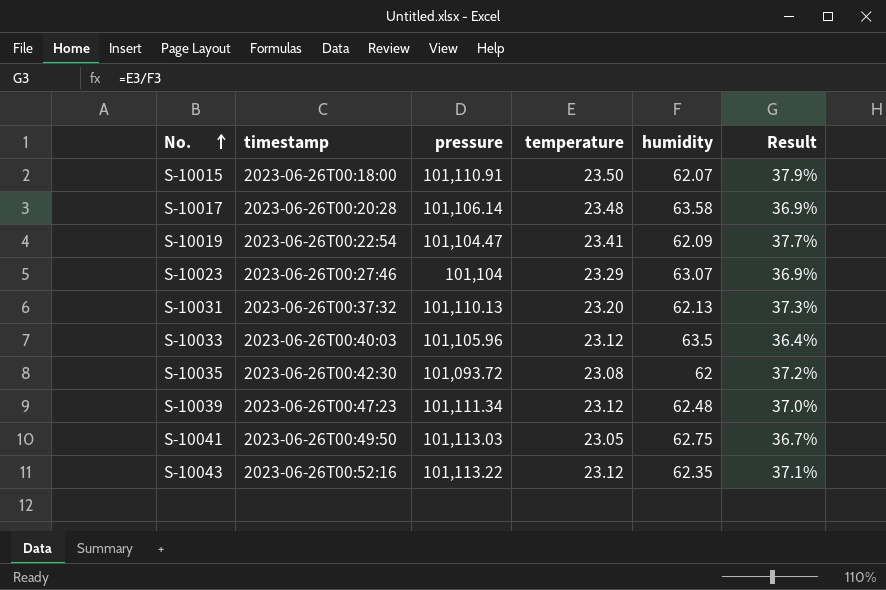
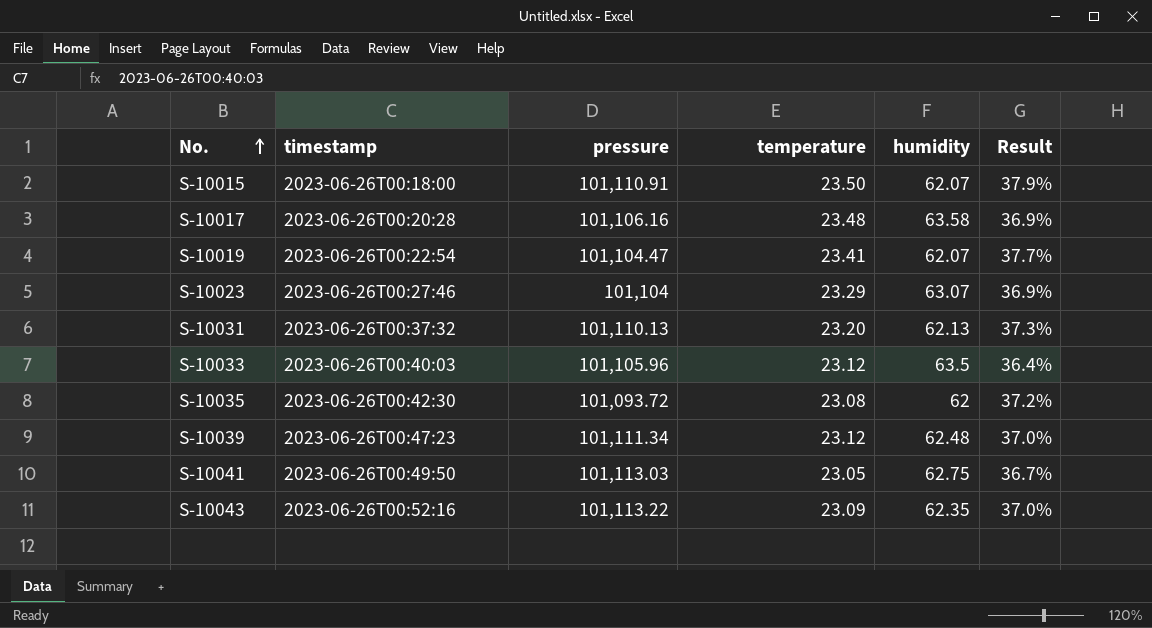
S-10017 | pressure: 101,106.14 -> 101,106.16
S-10019 | humidity: 62.09 -> 62.07
S-10043 | temperature: 23.12 -> 23.09
S-10043 | Result: 37.1% -> 37.0%

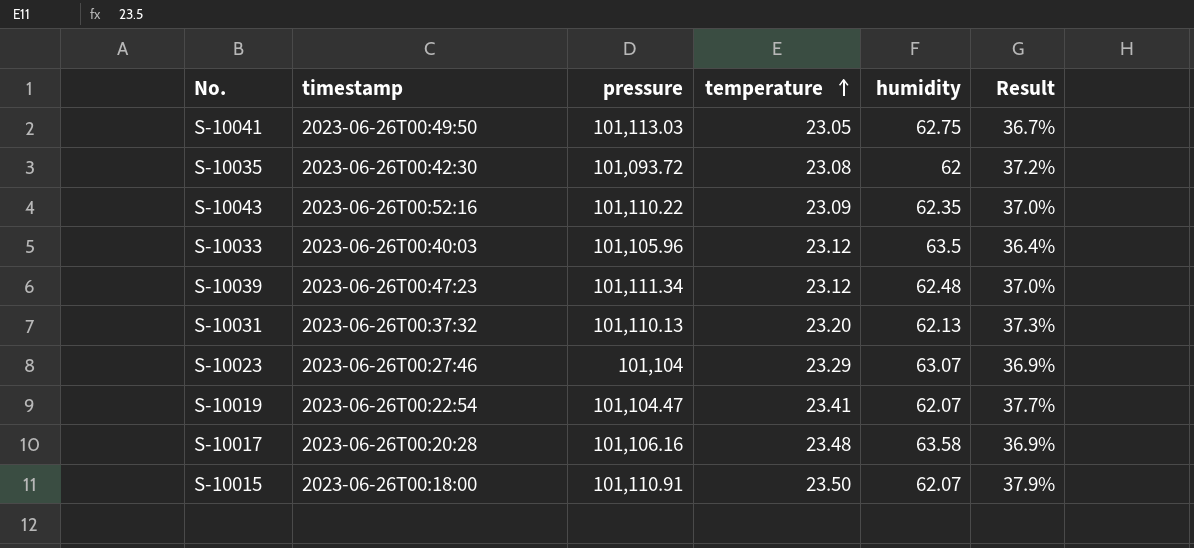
row order: No. ascending -> temperature ascending
S-10043 | pressure: 101,113.22 -> 101,110.22

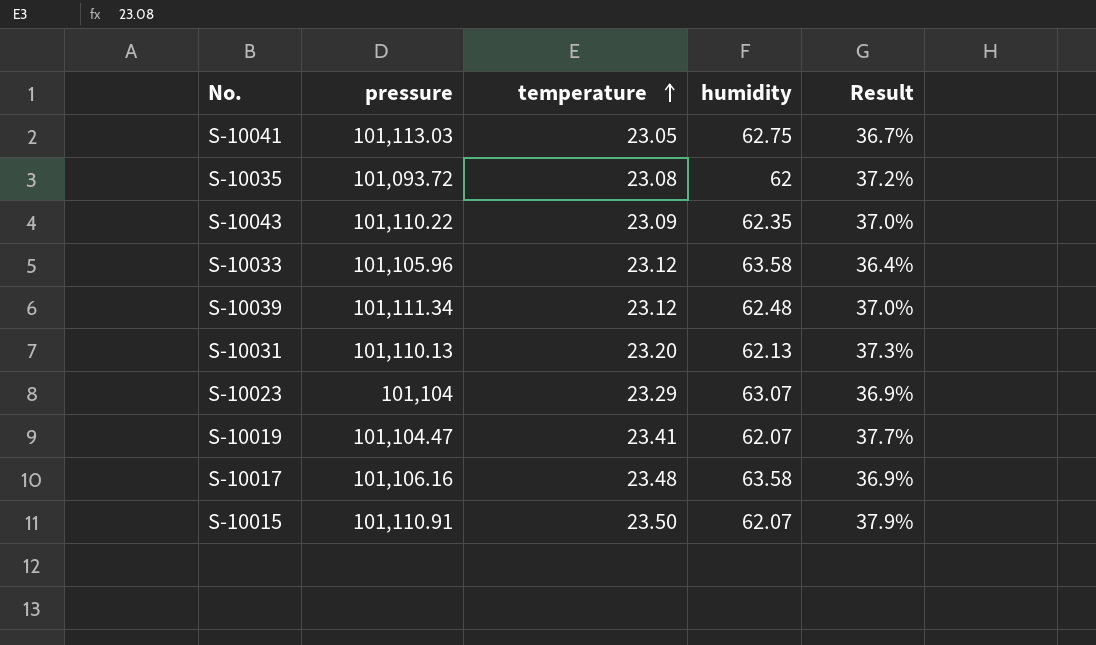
column timestamp | position: 2 -> none
S-10033 | humidity: 63.5 -> 63.58

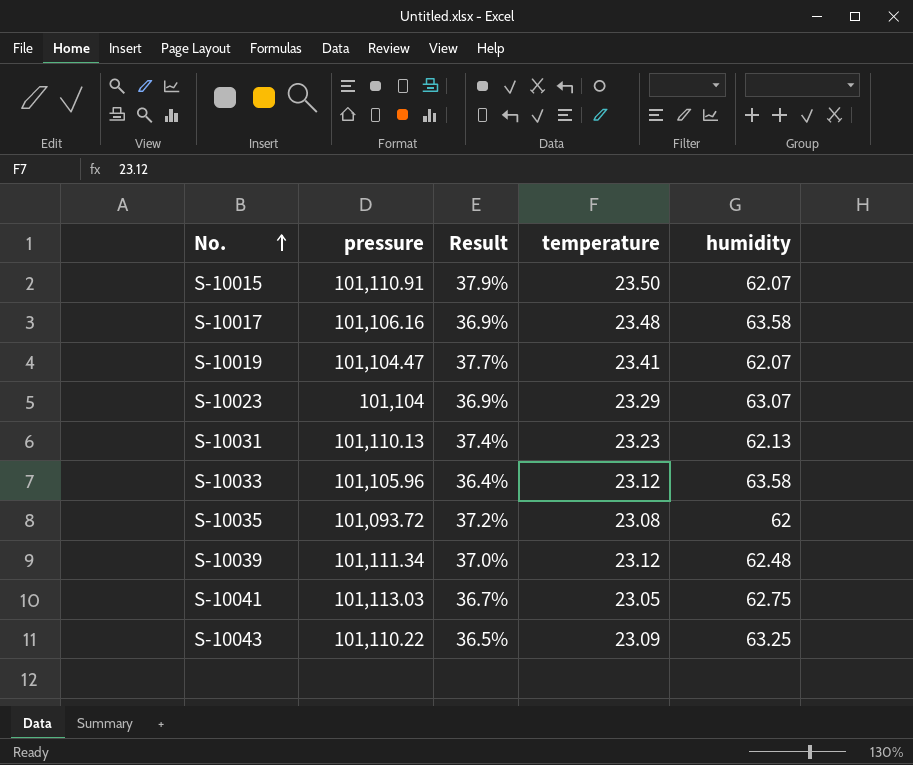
row order: temperature ascending -> No. ascending
column Result | position: 5 -> 3
S-10031 | Result: 37.3% -> 37.4%
S-10031 | temperature: 23.20 -> 23.23
S-10043 | Result: 37.0% -> 36.5%
S-10043 | humidity: 62.35 -> 63.25

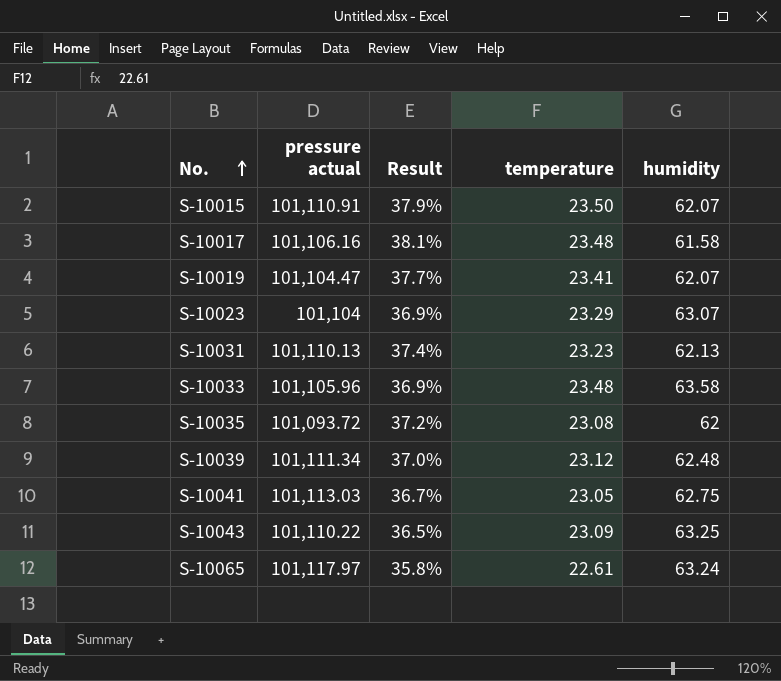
column name: pressure -> pressure actual
S-10017 | Result: 36.9% -> 38.1%
S-10017 | humidity: 63.58 -> 61.58
S-10033 | Result: 36.4% -> 36.9%
S-10033 | temperature: 23.12 -> 23.48
row S-10065: none -> 101,117.97 | 35.8% | 22.61 | 63.24

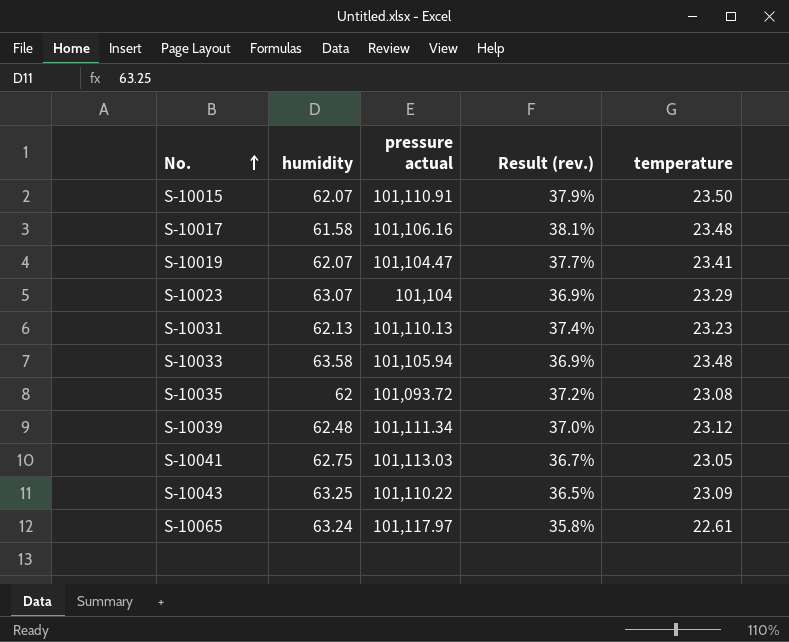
column humidity | position: 5 -> 2
column name: Result -> Result (rev.)
S-10033 | pressure actual: 101,105.96 -> 101,105.94

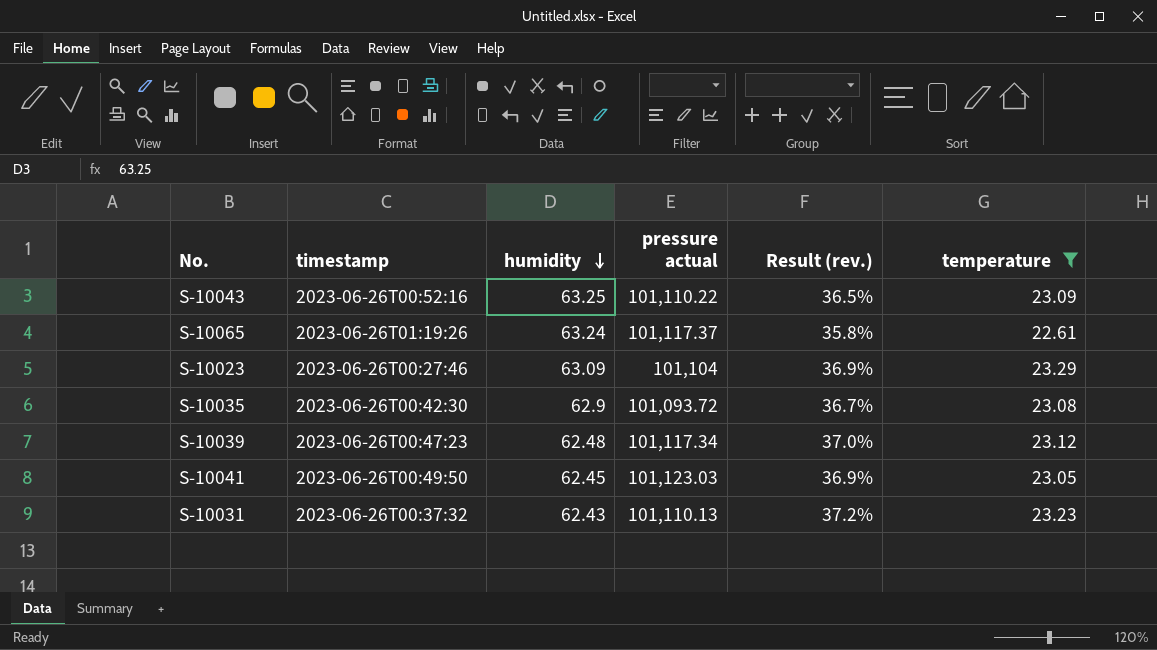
filter: none -> temperature <= 23.29
row order: No. ascending -> humidity descending
column timestamp | position: none -> 2
S-10065 | pressure actual: 101,117.97 -> 101,117.37
S-10023 | humidity: 63.07 -> 63.09
S-10035 | humidity: 62 -> 62.9
S-10035 | Result (rev.): 37.2% -> 36.7%
S-10039 | pressure actual: 101,111.34 -> 101,117.34
S-10041 | humidity: 62.75 -> 62.45
S-10041 | pressure actual: 101,113.03 -> 101,123.03
S-10041 | Result (rev.): 36.7% -> 36.9%
S-10031 | humidity: 62.13 -> 62.43
S-10031 | Result (rev.): 37.4% -> 37.2%

